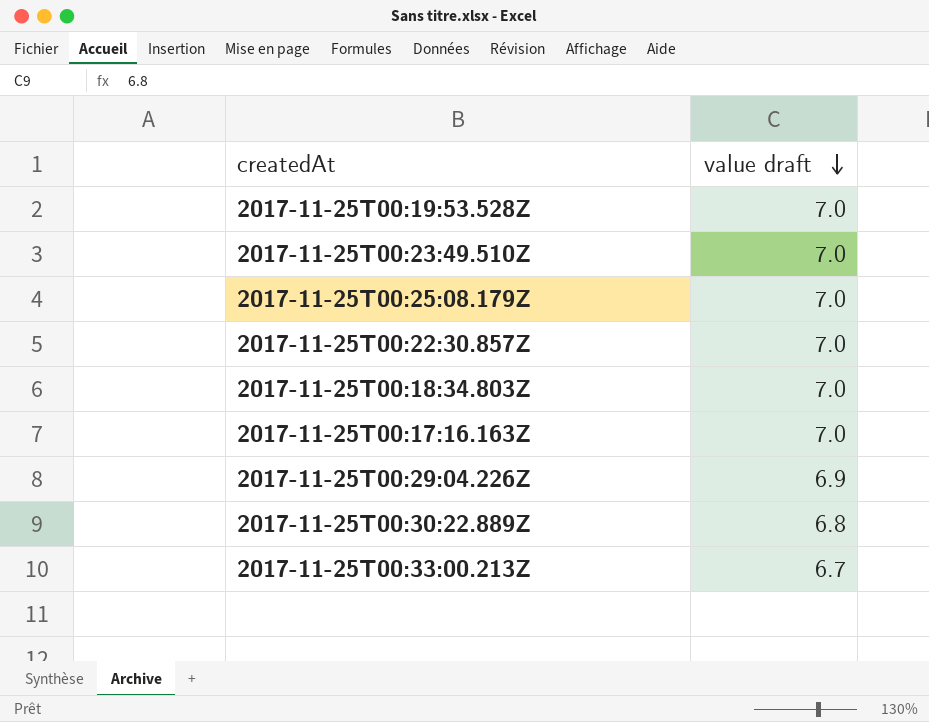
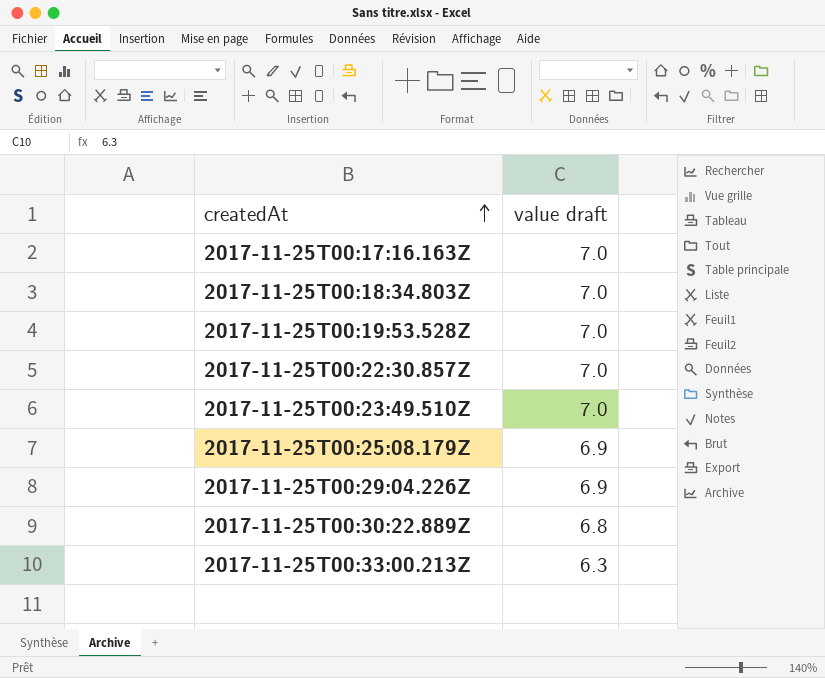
row order: value draft descending -> createdAt ascending
2017-11-25T00:25:08.179Z | value draft: 7.0 -> 6.9
2017-11-25T00:33:00.213Z | value draft: 6.7 -> 6.3

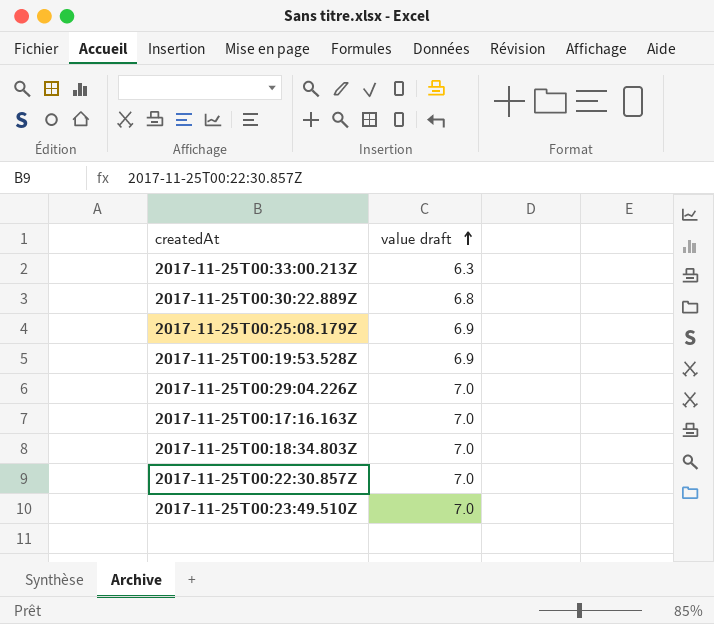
row order: createdAt ascending -> value draft ascending
2017-11-25T00:19:53.528Z | value draft: 7.0 -> 6.9
2017-11-25T00:29:04.226Z | value draft: 6.9 -> 7.0

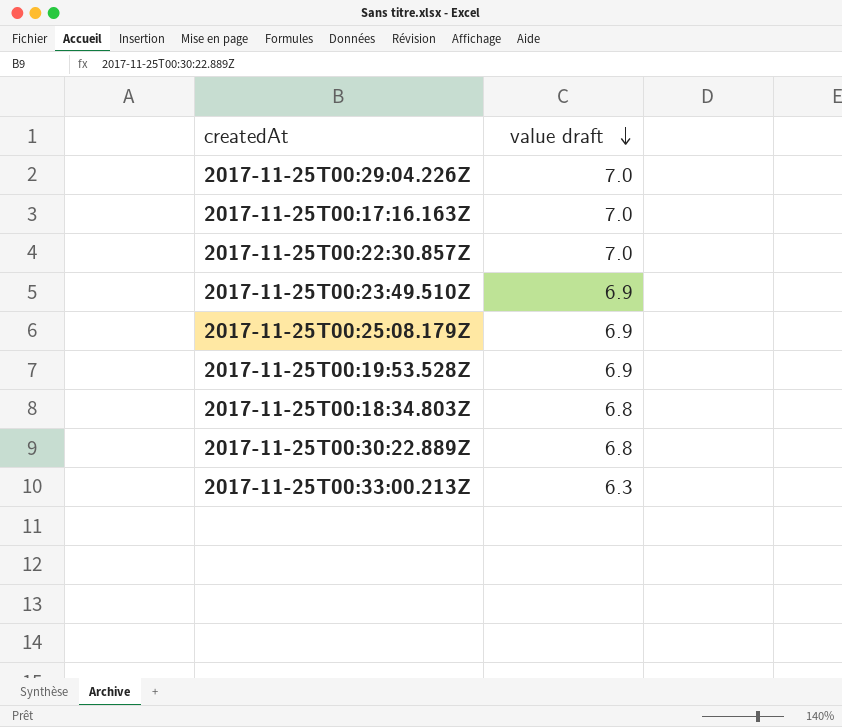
row order: value draft ascending -> value draft descending
2017-11-25T00:23:49.510Z | value draft: 7.0 -> 6.9
2017-11-25T00:18:34.803Z | value draft: 7.0 -> 6.8

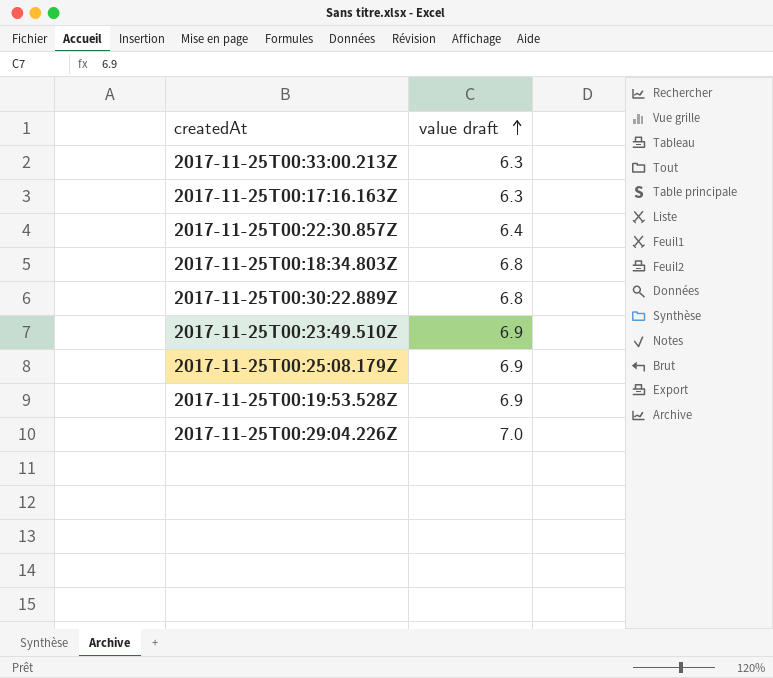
row order: value draft descending -> value draft ascending
2017-11-25T00:17:16.163Z | value draft: 7.0 -> 6.3
2017-11-25T00:22:30.857Z | value draft: 7.0 -> 6.4

